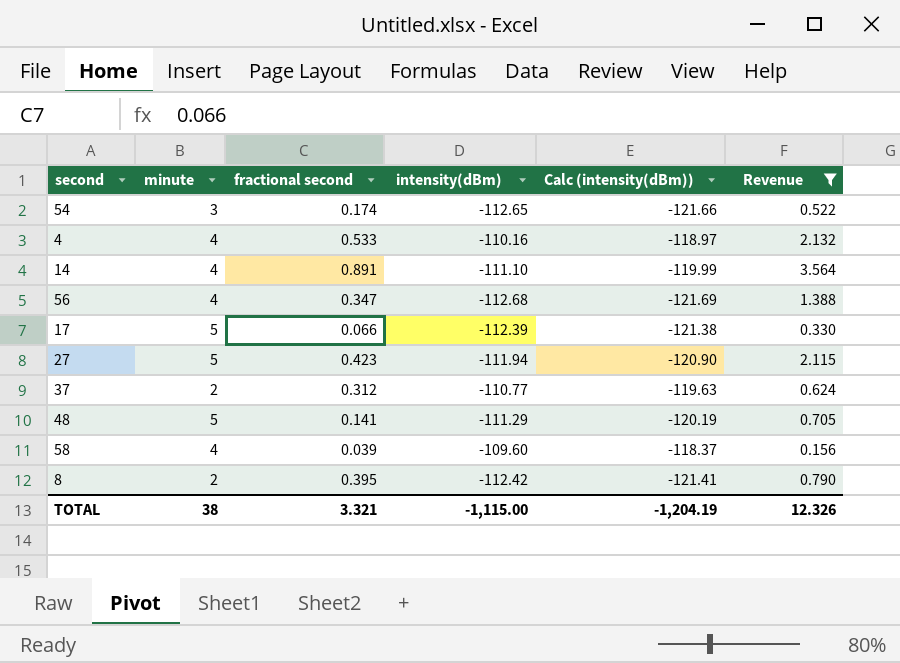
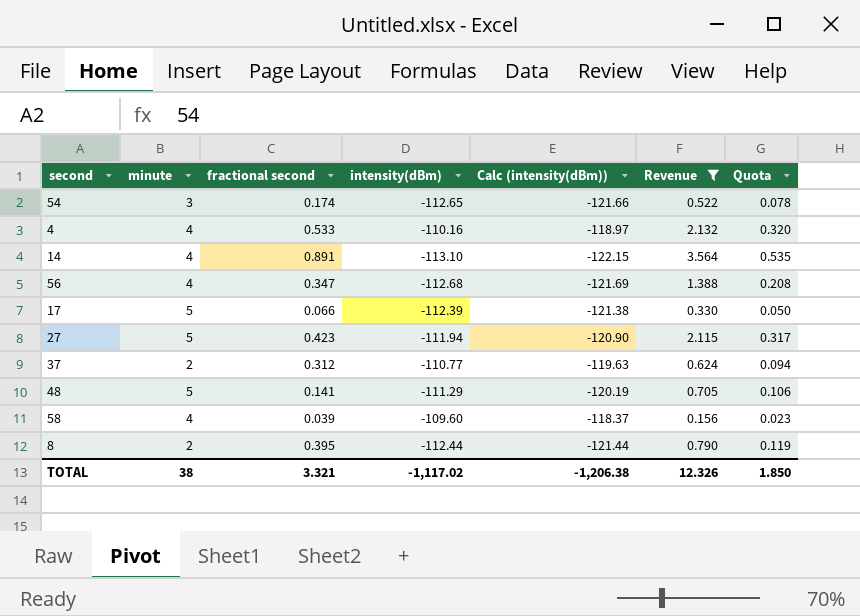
column Quota | formula: none -> [Revenue] * 0.15
14 | intensity(dBm): -111.10 -> -113.10
14 | Calc (intensity(dBm)): -119.99 -> -122.15
8 | intensity(dBm): -112.42 -> -112.44
8 | Calc (intensity(dBm)): -121.41 -> -121.44
TOTAL | intensity(dBm): -1,115.00 -> -1,117.02
TOTAL | Calc (intensity(dBm)): -1,204.19 -> -1,206.38

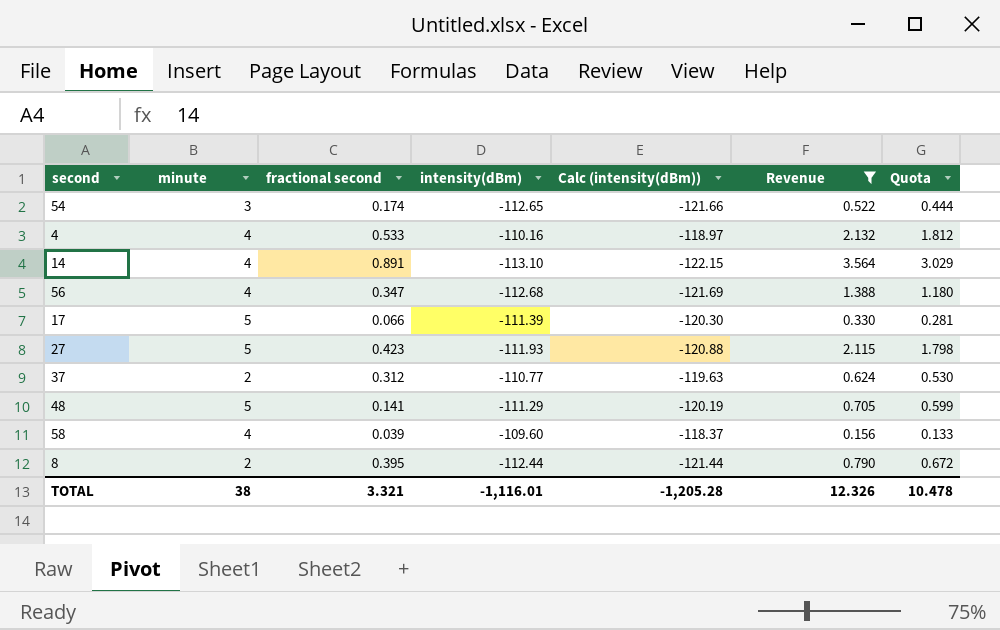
column Quota | formula: [Revenue] * 0.15 -> [Revenue] * 0.85
17 | intensity(dBm): -112.39 -> -111.39
17 | Calc (intensity(dBm)): -121.38 -> -120.30
27 | intensity(dBm): -111.94 -> -111.93
27 | Calc (intensity(dBm)): -120.90 -> -120.88
TOTAL | intensity(dBm): -1,117.02 -> -1,116.01
TOTAL | Calc (intensity(dBm)): -1,206.38 -> -1,205.28
TOTAL | Quota: 1.850 -> 10.478

